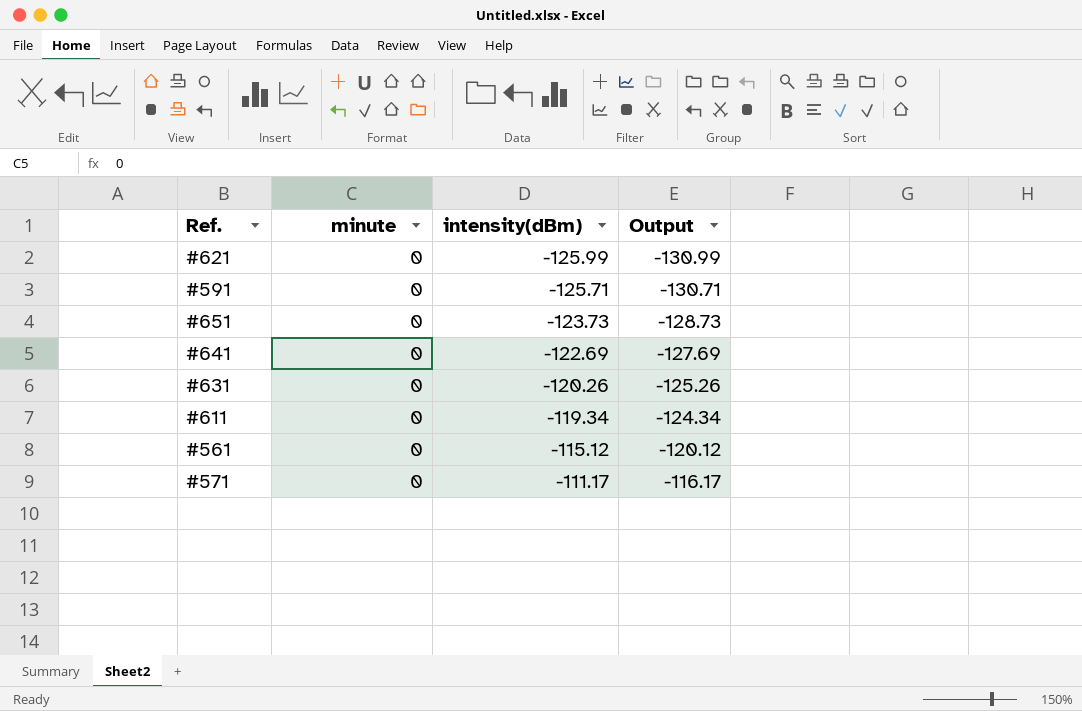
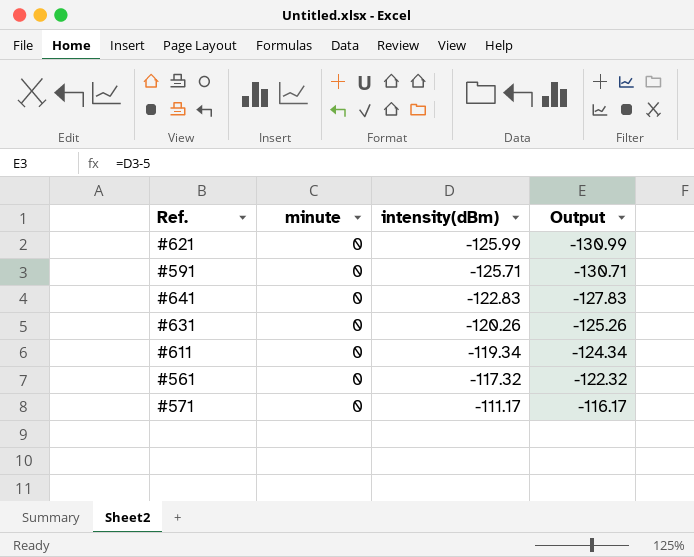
row #651: 0 | -123.73 | -128.73 -> none
#641 | intensity(dBm): -122.69 -> -122.83
#641 | Output: -127.69 -> -127.83
#561 | intensity(dBm): -115.12 -> -117.32
#561 | Output: -120.12 -> -122.32

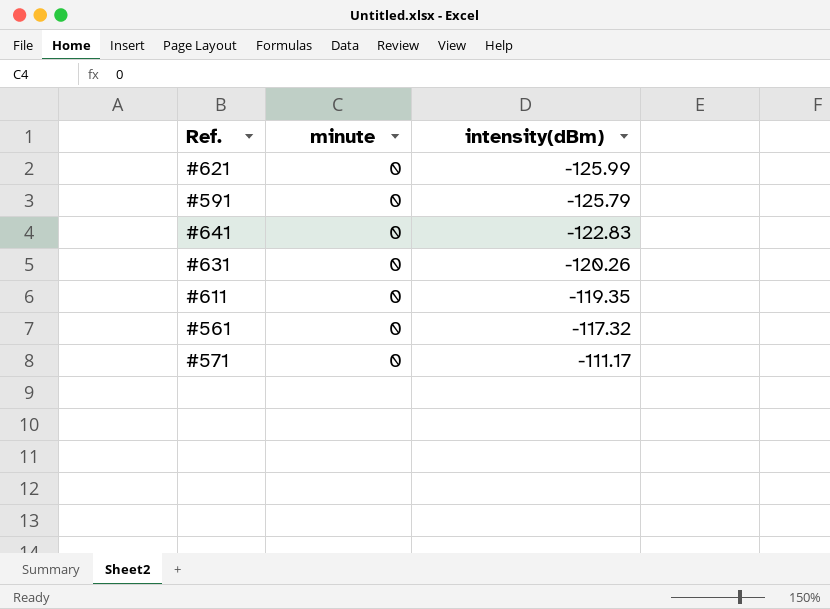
column Output | formula: [intensity(dBm)] - 5 -> none
#591 | intensity(dBm): -125.71 -> -125.79
#611 | intensity(dBm): -119.34 -> -119.35

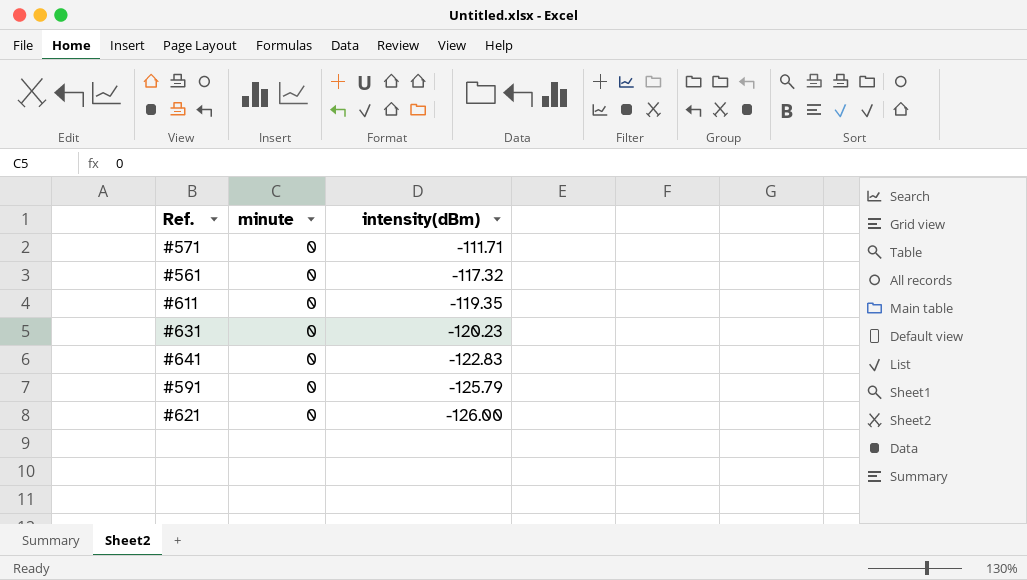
row order: intensity(dBm) ascending -> intensity(dBm) descending
#571 | intensity(dBm): -111.17 -> -111.71
#631 | intensity(dBm): -120.26 -> -120.23
#621 | intensity(dBm): -125.99 -> -126.00

